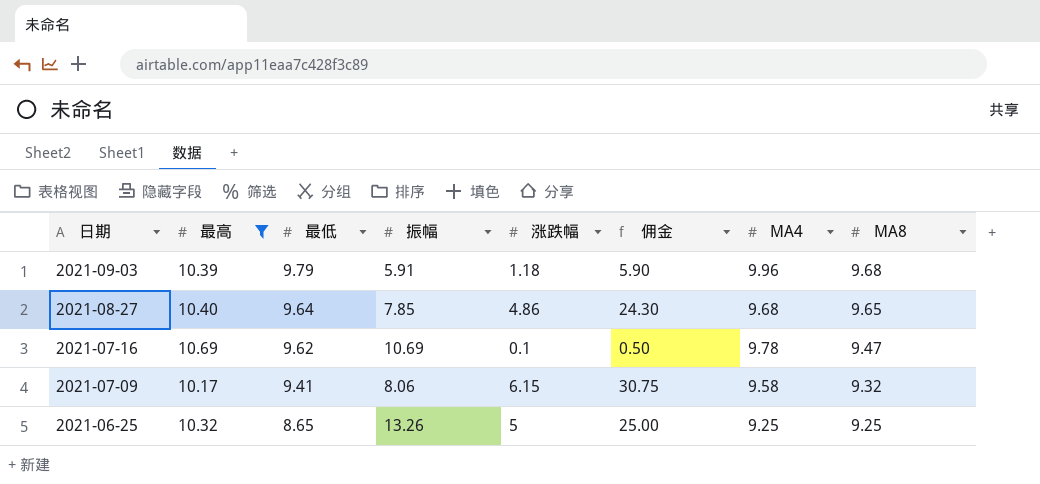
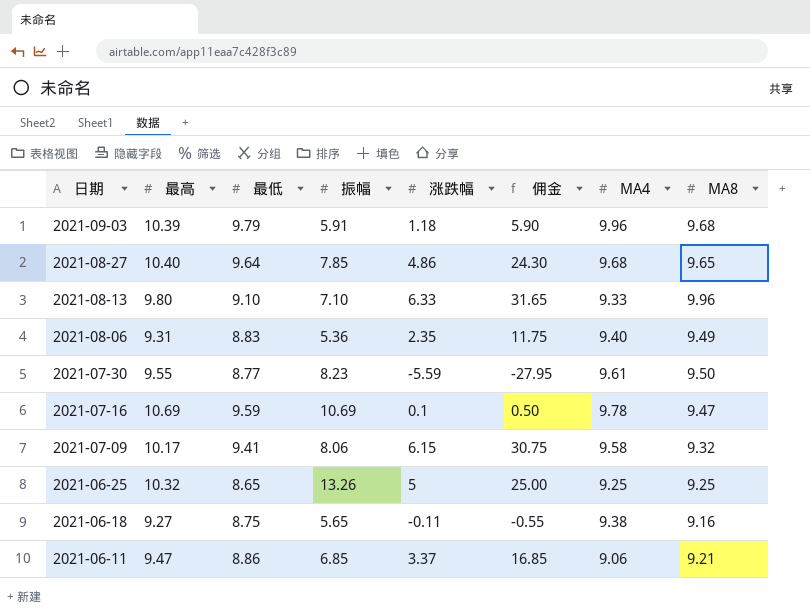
filter: 最高 >= 10.17 -> none
2021-07-16 | 最低: 9.62 -> 9.59

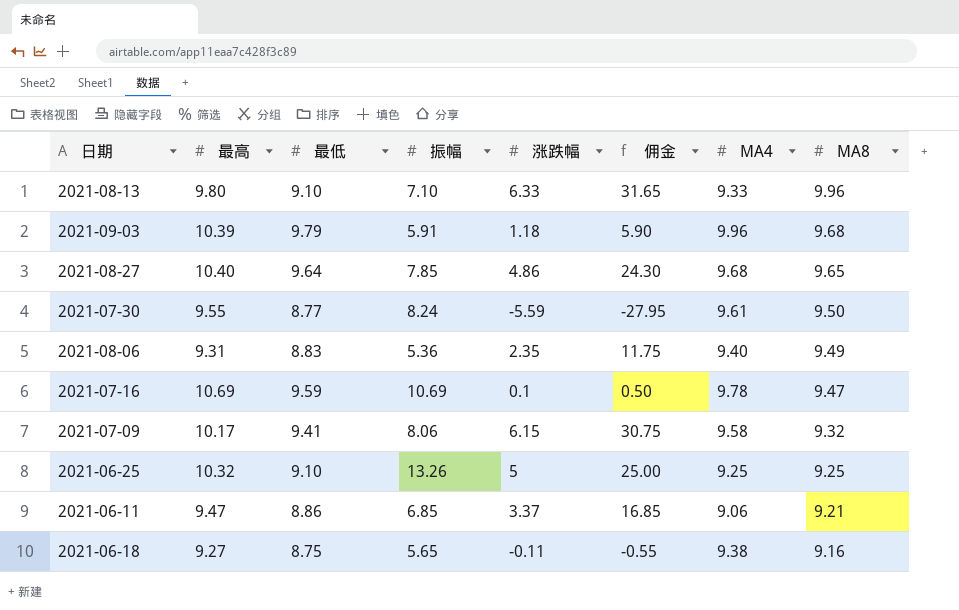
row order: 日期 descending -> MA8 descending
2021-07-30 | 振幅: 8.23 -> 8.24
2021-06-25 | 最低: 8.65 -> 9.10

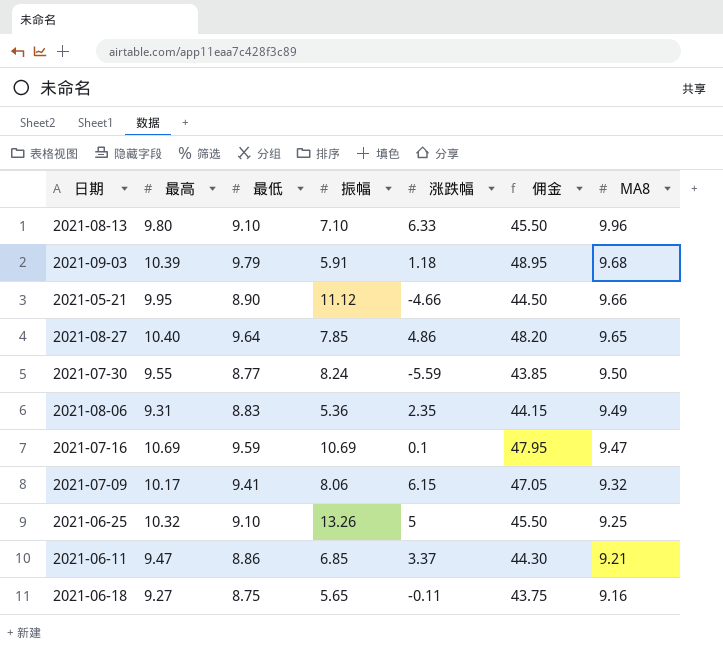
column MA4 | position: 7 -> none
column 佣金 | formula: [涨跌幅] * 5 -> [最低] * 5
row 2021-05-21: none -> 9.95 | 8.90 | 11.12 | -4.66 | 44.50 | 9.66

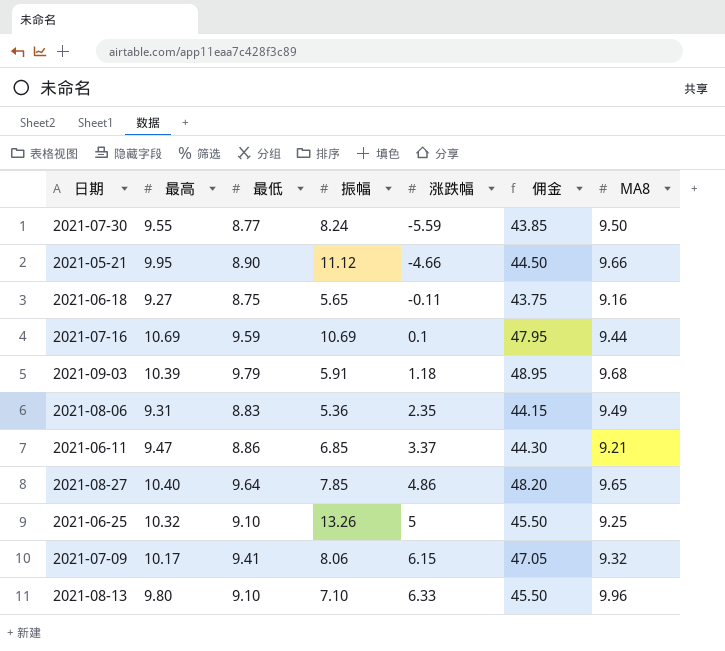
row order: MA8 descending -> 涨跌幅 ascending
2021-07-16 | MA8: 9.47 -> 9.44

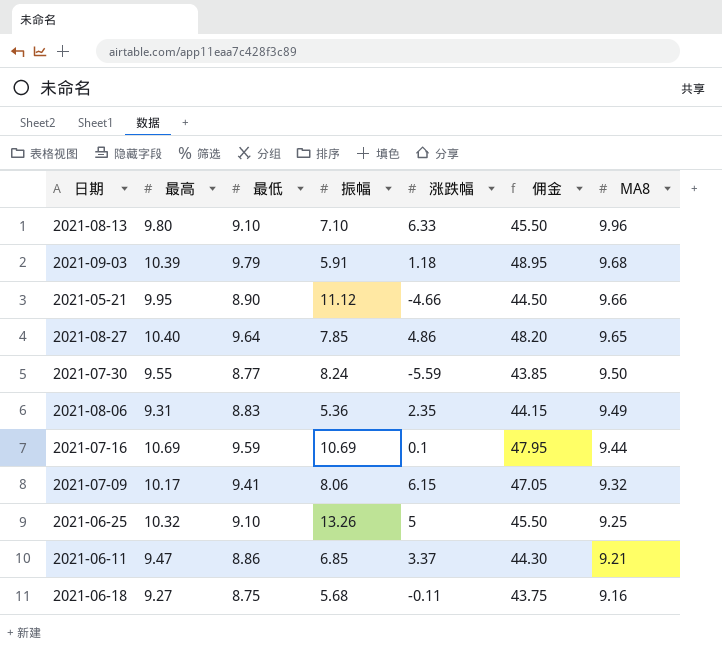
row order: 涨跌幅 ascending -> MA8 descending
2021-06-18 | 振幅: 5.65 -> 5.68

